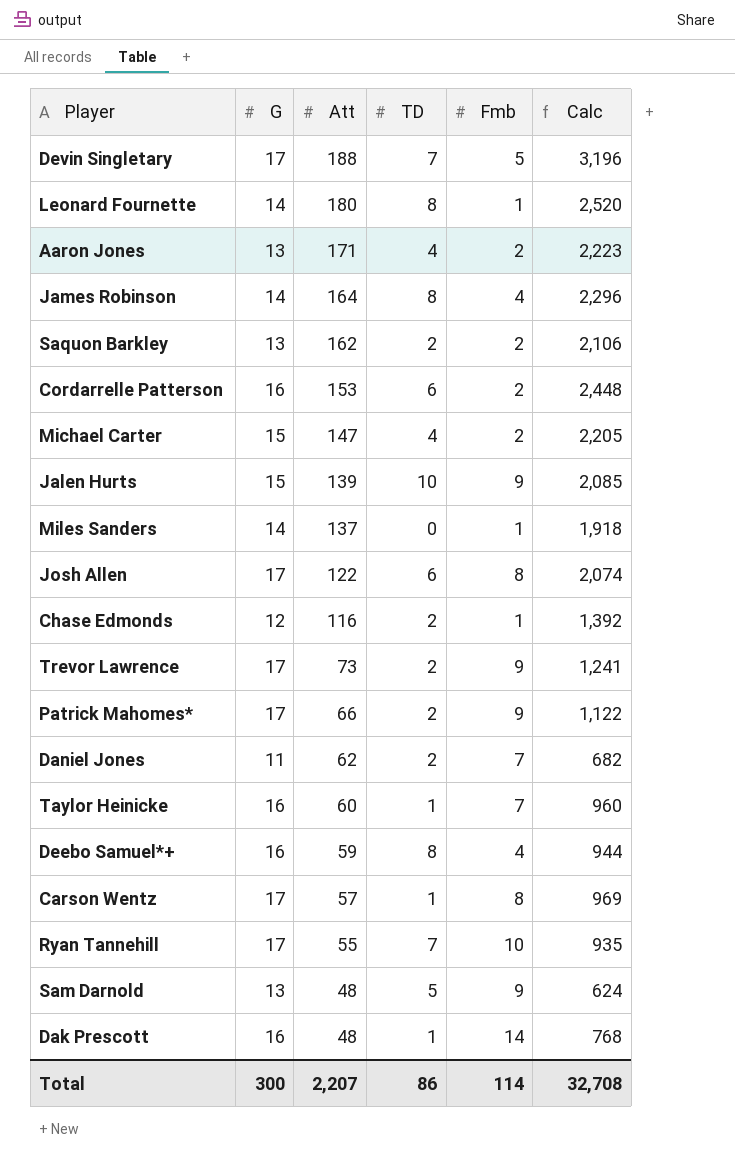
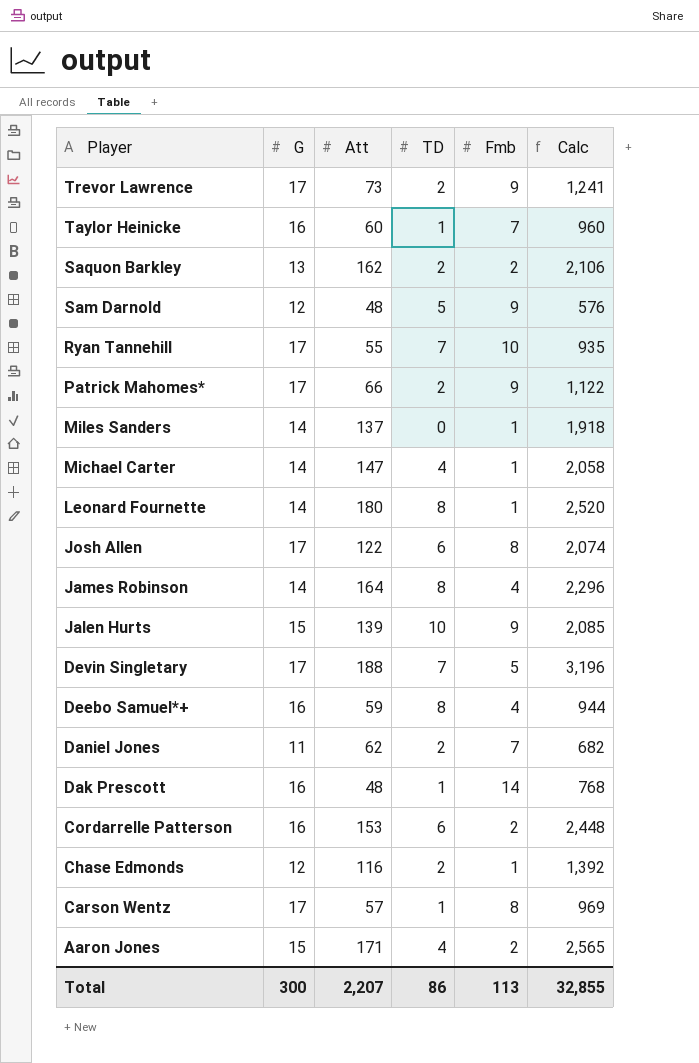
row order: Att descending -> Player descending
Sam Darnold | G: 13 -> 12
Sam Darnold | Calc: 624 -> 576
Michael Carter | G: 15 -> 14
Michael Carter | Fmb: 2 -> 1
Michael Carter | Calc: 2,205 -> 2,058
Aaron Jones | G: 13 -> 15
Aaron Jones | Calc: 2,223 -> 2,565
Total | Fmb: 114 -> 113
Total | Calc: 32,708 -> 32,855

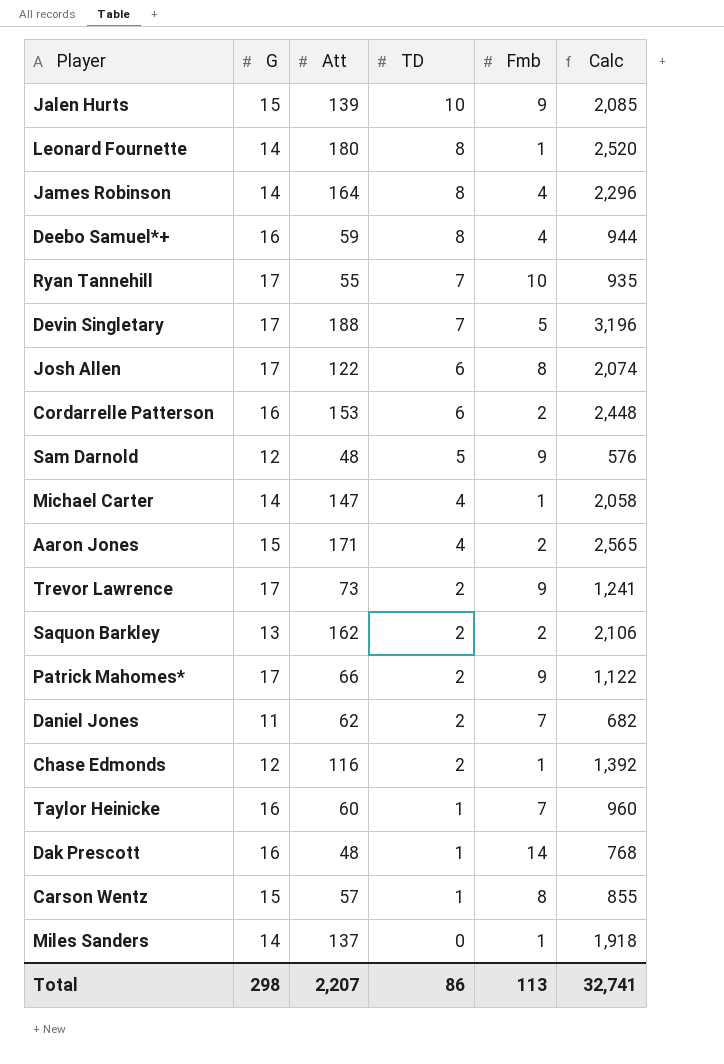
row order: Player descending -> TD descending
Carson Wentz | G: 17 -> 15
Carson Wentz | Calc: 969 -> 855
Total | G: 300 -> 298
Total | Calc: 32,855 -> 32,741

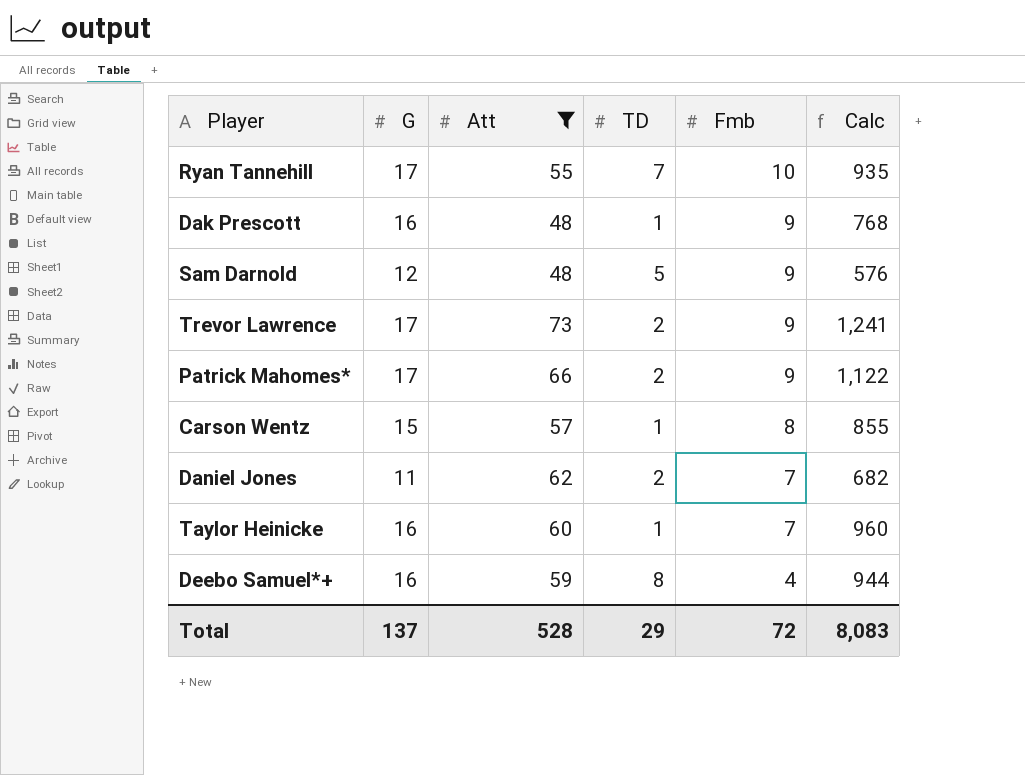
filter: none -> Att <= 73
row order: TD descending -> Fmb descending
Dak Prescott | Fmb: 14 -> 9
Total | G: 298 -> 137
Total | Att: 2,207 -> 528
Total | TD: 86 -> 29
Total | Fmb: 113 -> 72
Total | Calc: 32,741 -> 8,083

